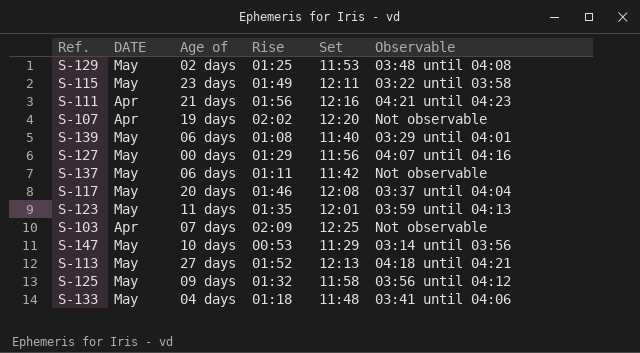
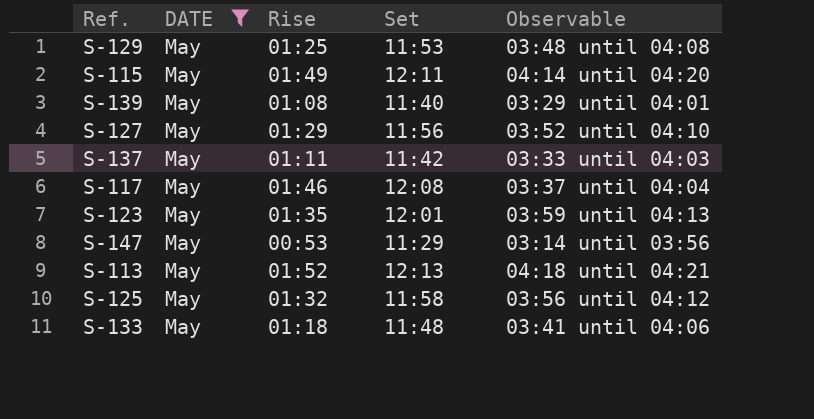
filter: none -> DATE = May
column Age of | position: 3 -> none
S-115 | Observable: 03:22 until 03:58 -> 04:14 until 04:20
S-127 | Observable: 04:07 until 04:16 -> 03:52 until 04:10
S-137 | Observable: Not observable -> 03:33 until 04:03

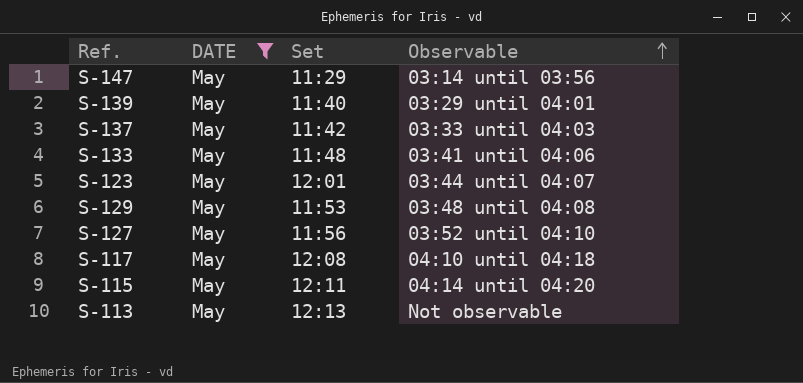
row order: none -> Observable ascending
column Rise | position: 3 -> none
row S-125: May | 01:32 | 11:58 | 03:56 until 04:12 -> none
S-123 | Observable: 03:59 until 04:13 -> 03:44 until 04:07
S-117 | Observable: 03:37 until 04:04 -> 04:10 until 04:18
S-113 | Observable: 04:18 until 04:21 -> Not observable

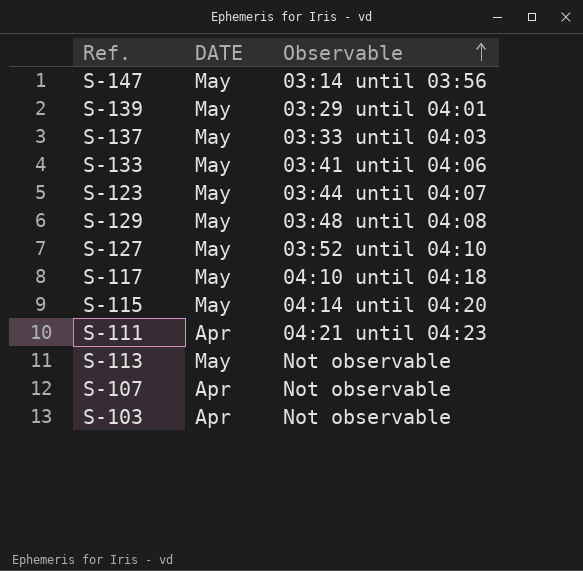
filter: DATE = May -> none
column Set | position: 3 -> none

